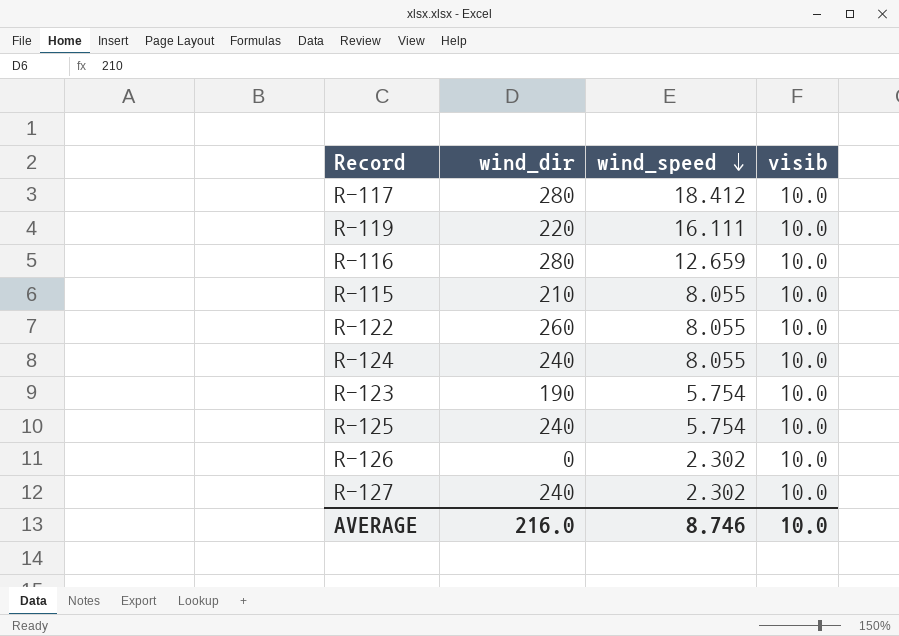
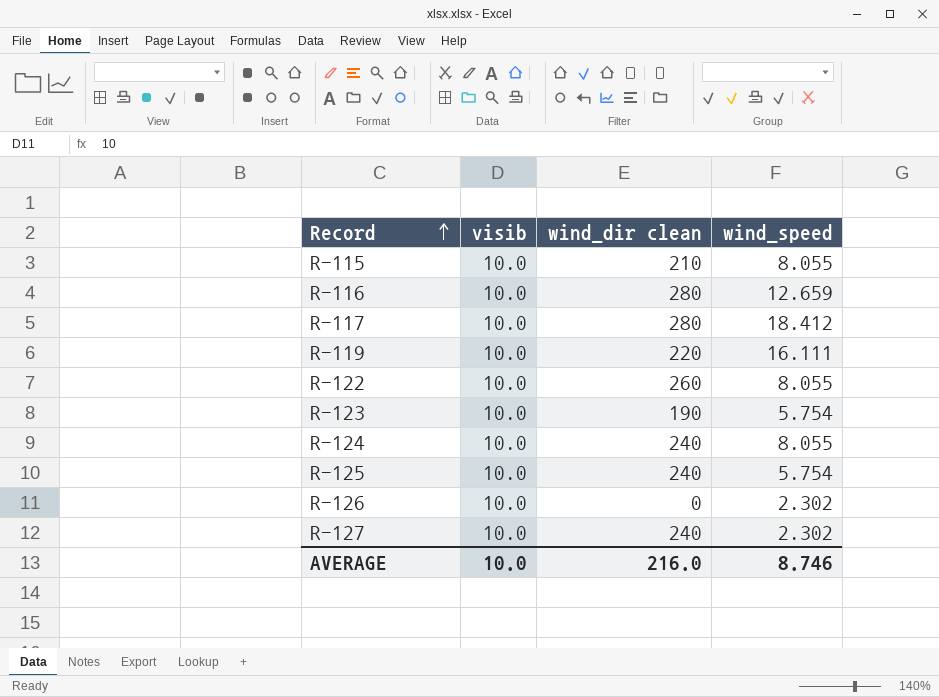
row order: wind_speed descending -> Record ascending
column visib | position: 4 -> 2
column name: wind_dir -> wind_dir clean

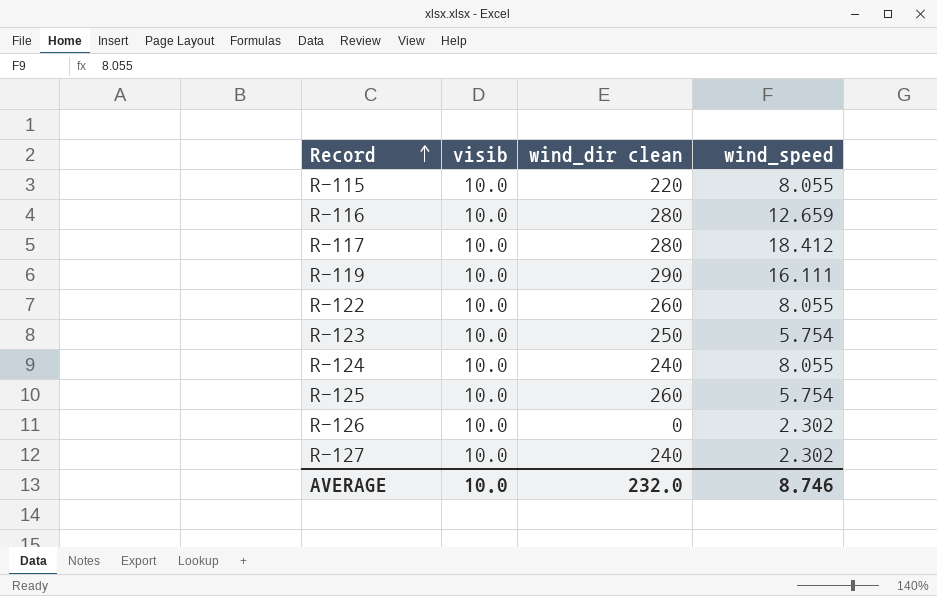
R-115 | wind_dir clean: 210 -> 220
R-119 | wind_dir clean: 220 -> 290
R-123 | wind_dir clean: 190 -> 250
R-125 | wind_dir clean: 240 -> 260
AVERAGE | wind_dir clean: 216.0 -> 232.0

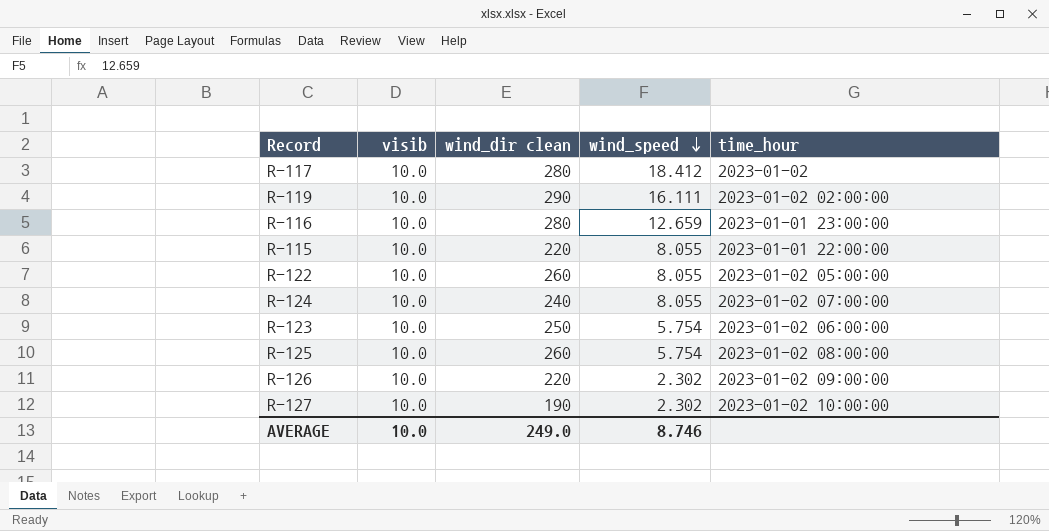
row order: Record ascending -> wind_speed descending
column time_hour | position: none -> 5
R-126 | wind_dir clean: 0 -> 220
R-127 | wind_dir clean: 240 -> 190
AVERAGE | wind_dir clean: 232.0 -> 249.0

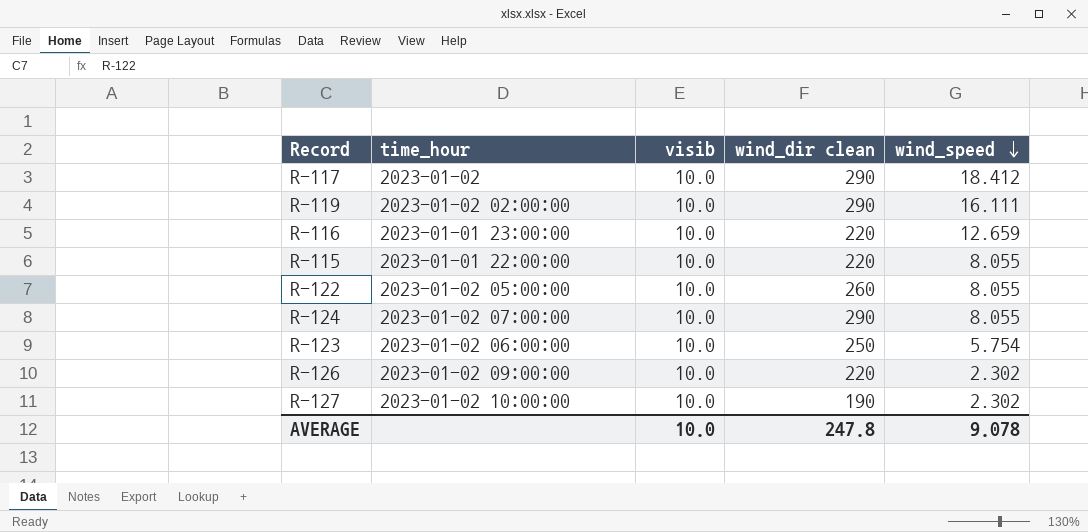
column time_hour | position: 5 -> 2
row R-125: 10.0 | 260 | 5.754 | 2023-01-02 08:00:00 -> none
R-117 | wind_dir clean: 280 -> 290
R-116 | wind_dir clean: 280 -> 220
R-124 | wind_dir clean: 240 -> 290
AVERAGE | wind_dir clean: 249.0 -> 247.8
AVERAGE | wind_speed: 8.746 -> 9.078

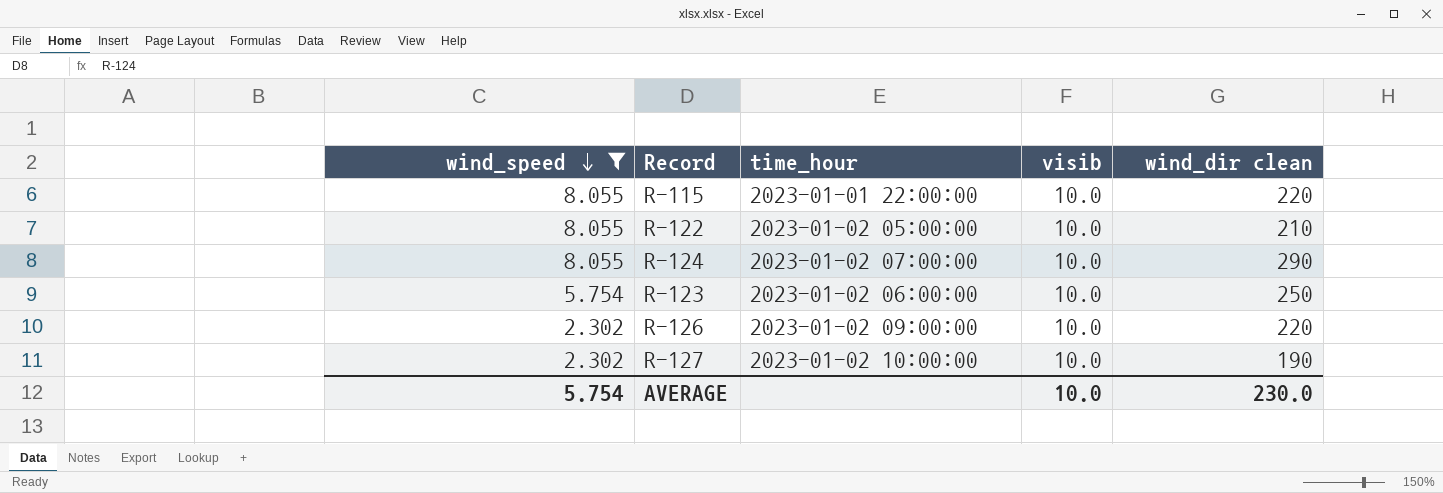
filter: none -> wind_speed <= 8.055
column wind_speed | position: 5 -> 1
R-122 | wind_dir clean: 260 -> 210
AVERAGE | wind_speed: 9.078 -> 5.754
AVERAGE | wind_dir clean: 247.8 -> 230.0

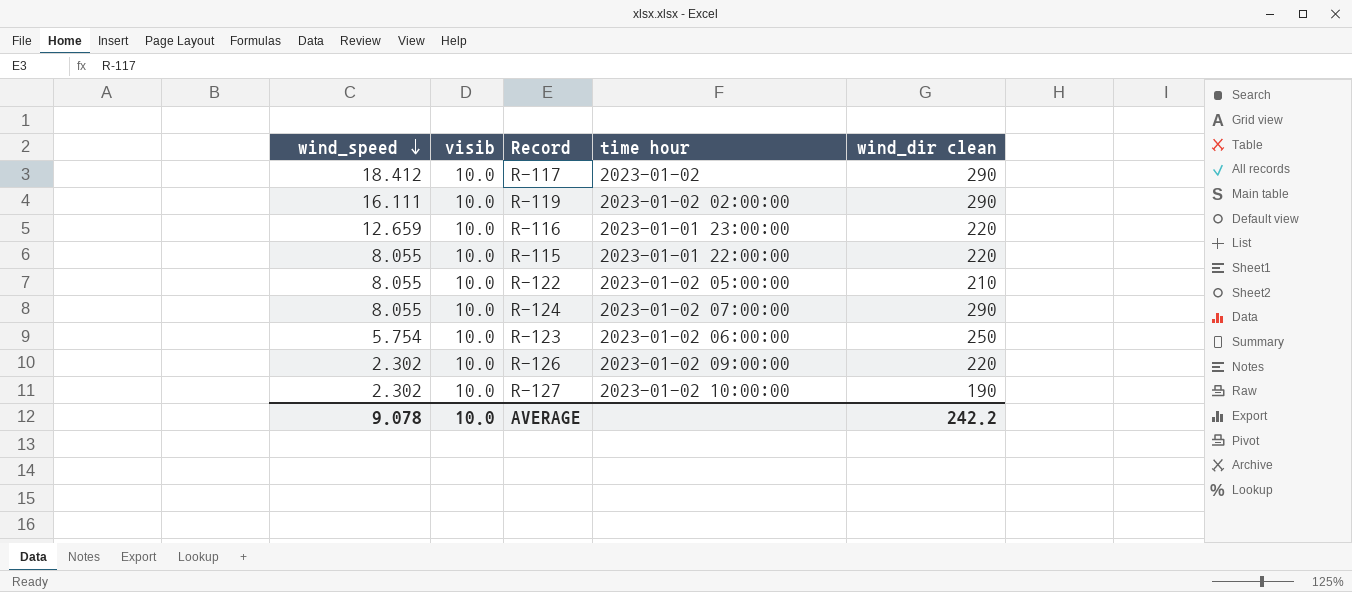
filter: wind_speed <= 8.055 -> none
column visib | position: 4 -> 2
column name: time_hour -> time hour
AVERAGE | wind_speed: 5.754 -> 9.078
AVERAGE | wind_dir clean: 230.0 -> 242.2

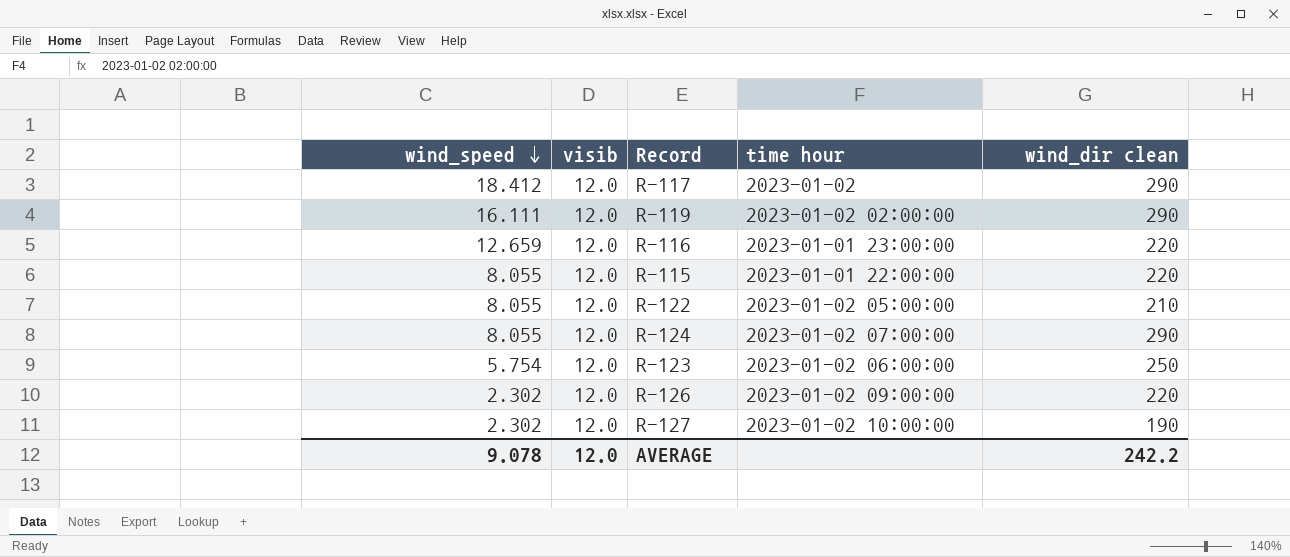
R-117 | visib: 10.0 -> 12.0
R-119 | visib: 10.0 -> 12.0
R-116 | visib: 10.0 -> 12.0
R-115 | visib: 10.0 -> 12.0
R-122 | visib: 10.0 -> 12.0
R-124 | visib: 10.0 -> 12.0
R-123 | visib: 10.0 -> 12.0
R-126 | visib: 10.0 -> 12.0
R-127 | visib: 10.0 -> 12.0
AVERAGE | visib: 10.0 -> 12.0

